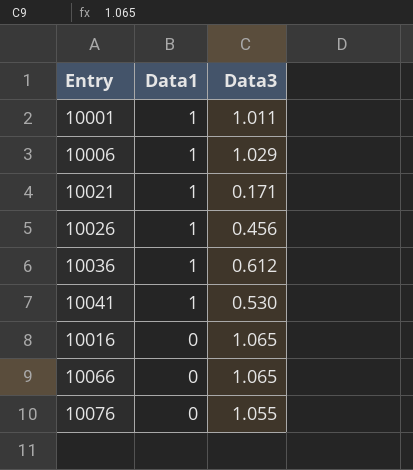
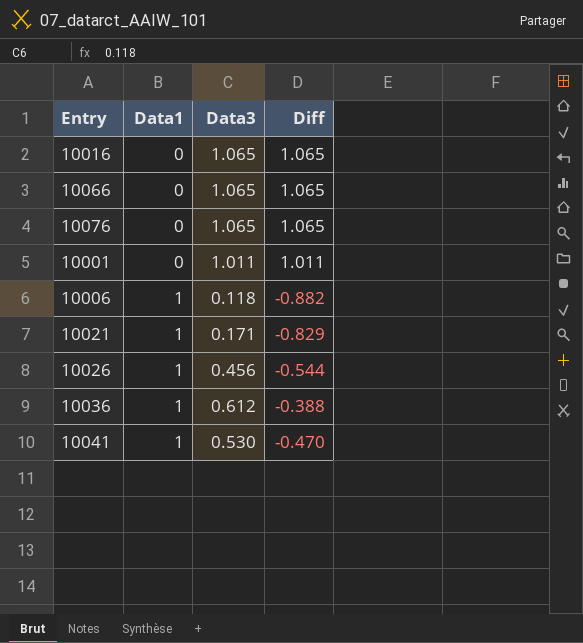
row order: Data1 descending -> Data1 ascending
column Diff | formula: none -> [Data3] - [Data1]
10076 | Data3: 1.055 -> 1.065
10001 | Data1: 1 -> 0
10006 | Data3: 1.029 -> 0.118

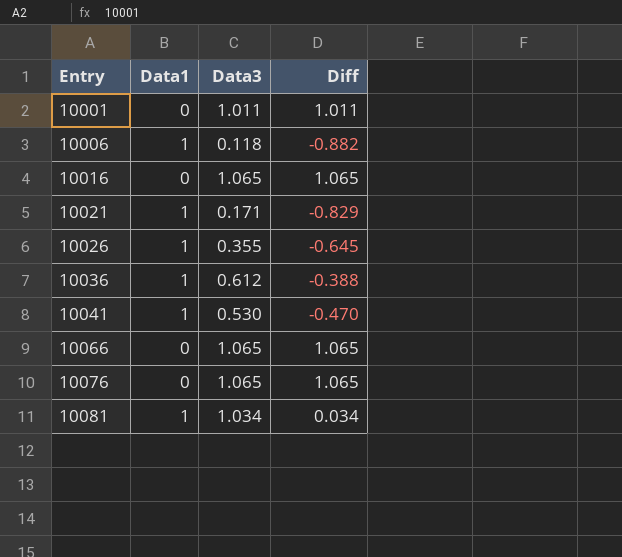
row order: Data1 ascending -> Entry ascending
10026 | Data3: 0.456 -> 0.355
10026 | Diff: -0.544 -> -0.645
row 10081: none -> 1 | 1.034 | 0.034

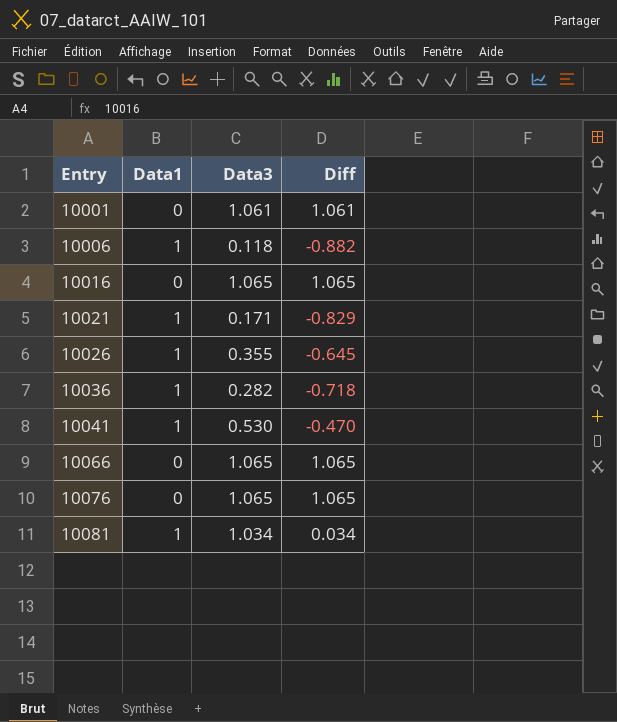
10001 | Data3: 1.011 -> 1.061
10001 | Diff: 1.011 -> 1.061
10036 | Data3: 0.612 -> 0.282
10036 | Diff: -0.388 -> -0.718

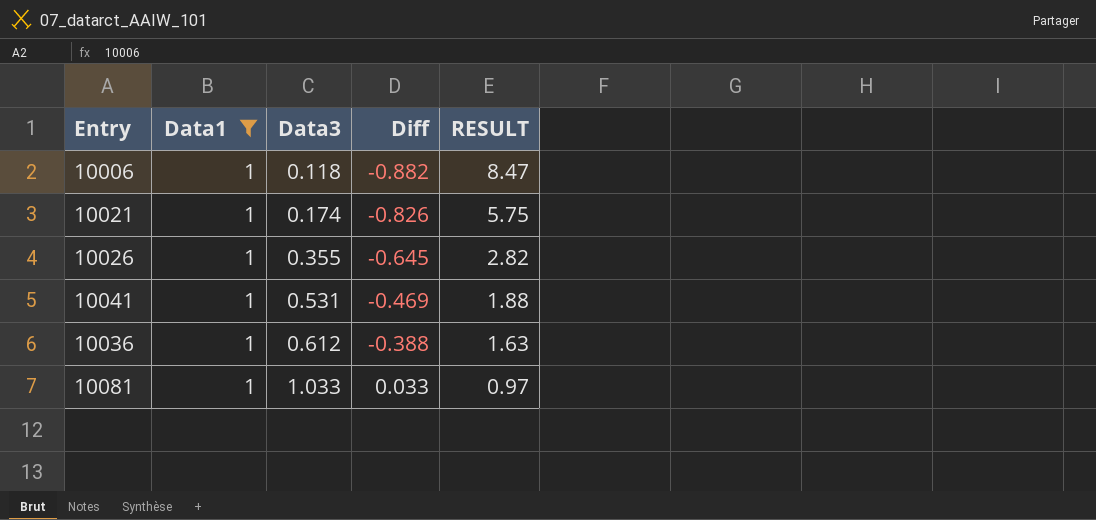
filter: none -> Data1 = 1
row order: Entry ascending -> Data3 ascending
column RESULT | formula: none -> [Data1] / [Data3]
10021 | Data3: 0.171 -> 0.174
10021 | Diff: -0.829 -> -0.826
10041 | Data3: 0.530 -> 0.531
10041 | Diff: -0.470 -> -0.469
10036 | Data3: 0.282 -> 0.612
10036 | Diff: -0.718 -> -0.388
10081 | Data3: 1.034 -> 1.033
10081 | Diff: 0.034 -> 0.033

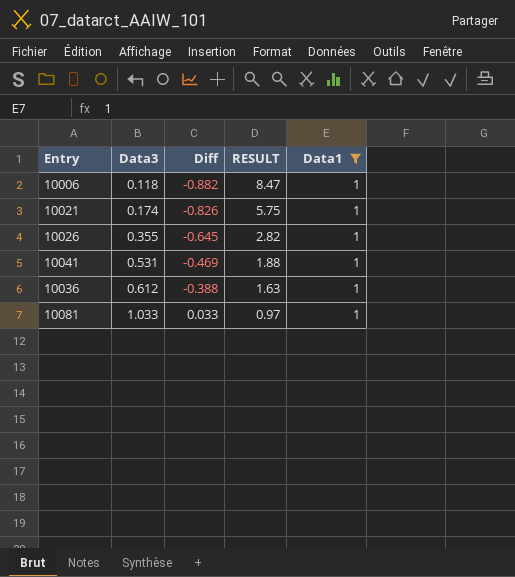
column Data1 | position: 2 -> 5

